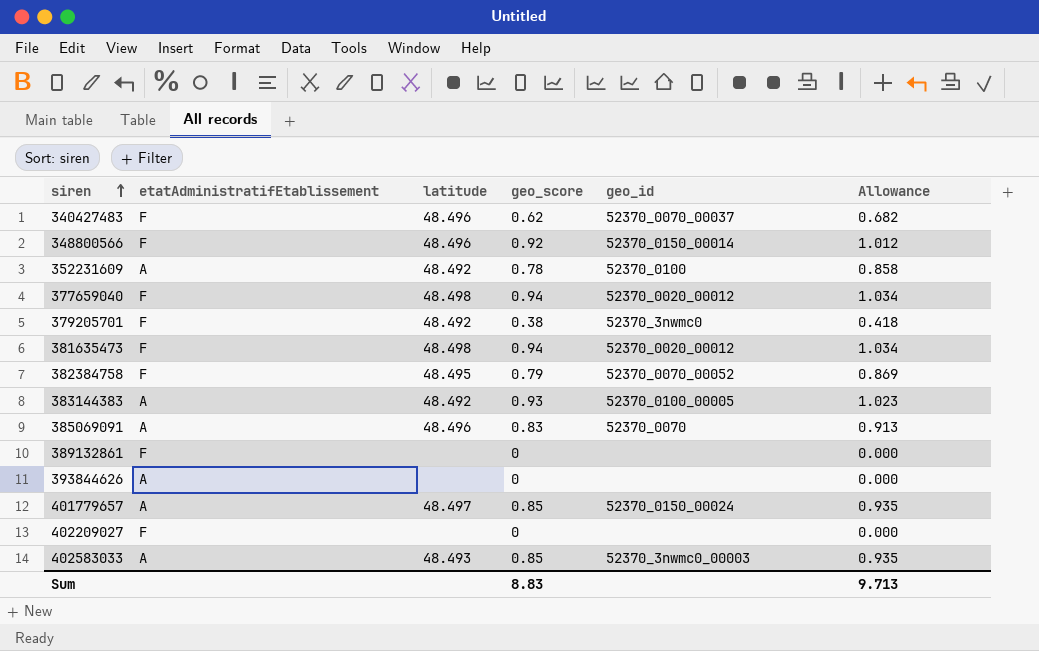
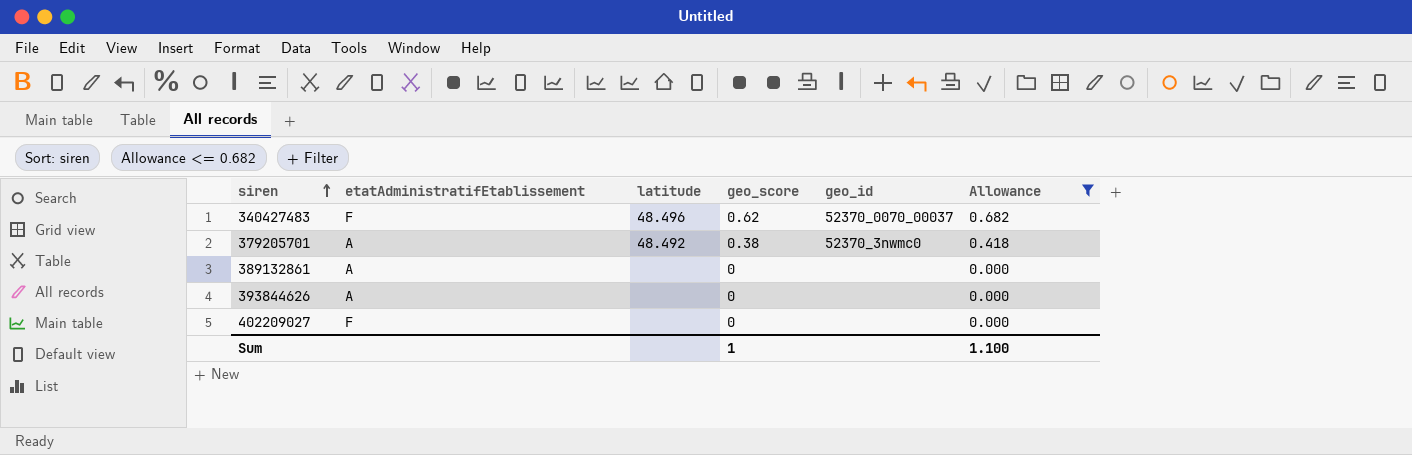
filter: none -> Allowance <= 0.682
379205701 | etatAdministratifEtablissement: F -> A
389132861 | etatAdministratifEtablissement: F -> A
Sum | geo_score: 8.83 -> 1
Sum | Allowance: 9.713 -> 1.100

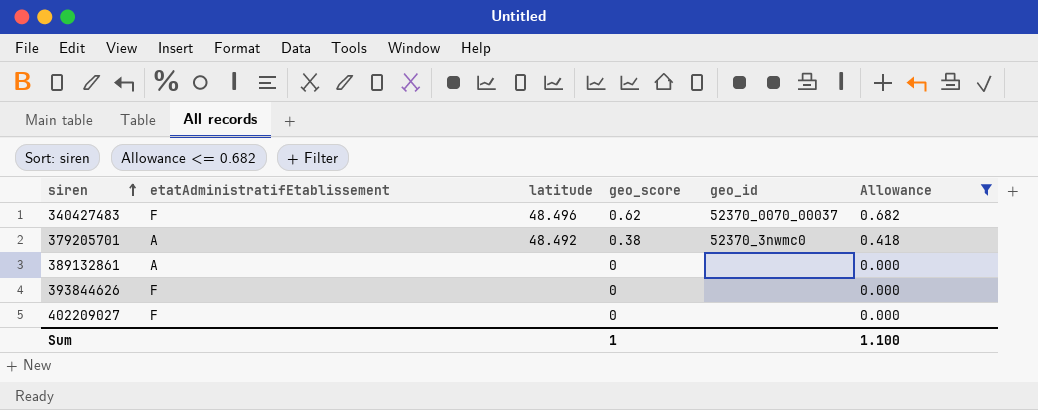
393844626 | etatAdministratifEtablissement: A -> F

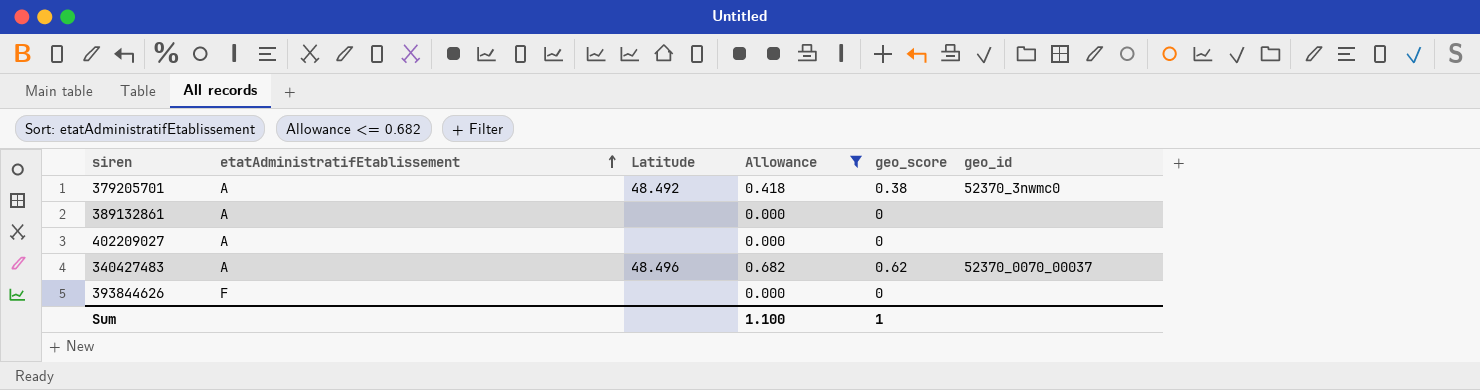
row order: siren ascending -> etatAdministratifEtablissement ascending
column name: latitude -> Latitude
column Allowance | position: 6 -> 4
402209027 | etatAdministratifEtablissement: F -> A
340427483 | etatAdministratifEtablissement: F -> A

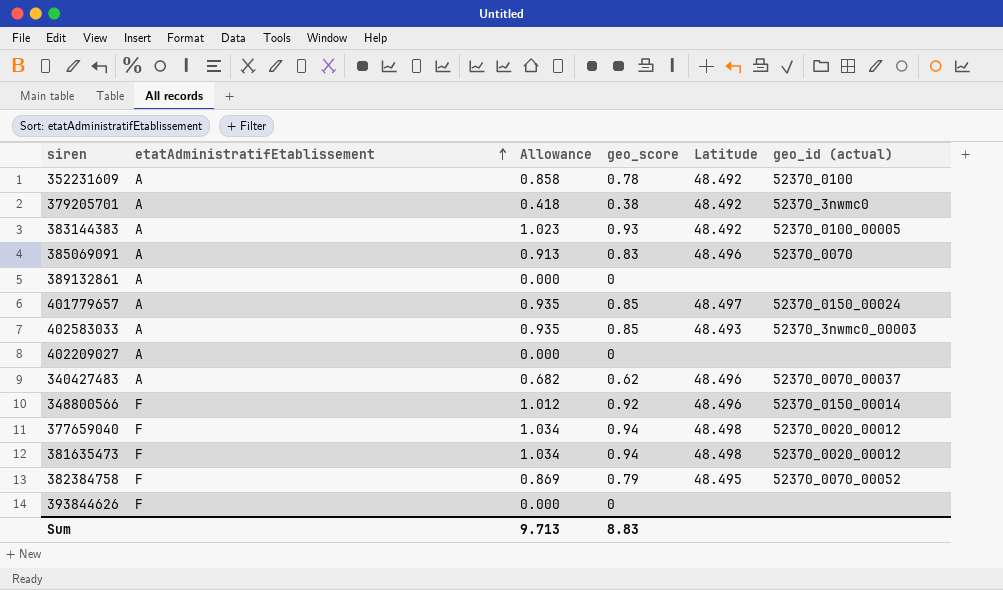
filter: Allowance <= 0.682 -> none
column Latitude | position: 3 -> 5
column name: geo_id -> geo_id (actual)
Sum | Allowance: 1.100 -> 9.713
Sum | geo_score: 1 -> 8.83

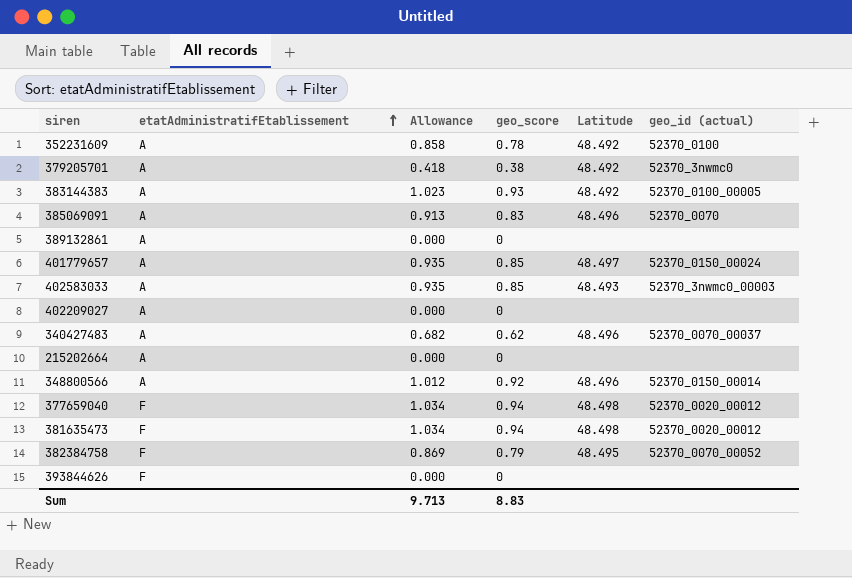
row 215202664: none -> A | 0.000 | 0 | none | none
348800566 | etatAdministratifEtablissement: F -> A

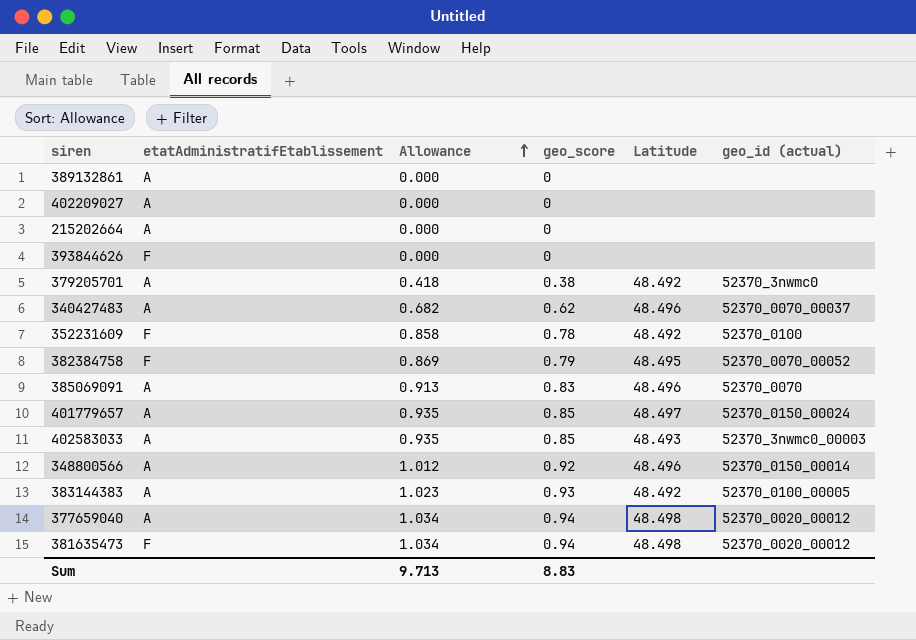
row order: etatAdministratifEtablissement ascending -> Allowance ascending
352231609 | etatAdministratifEtablissement: A -> F
377659040 | etatAdministratifEtablissement: F -> A

